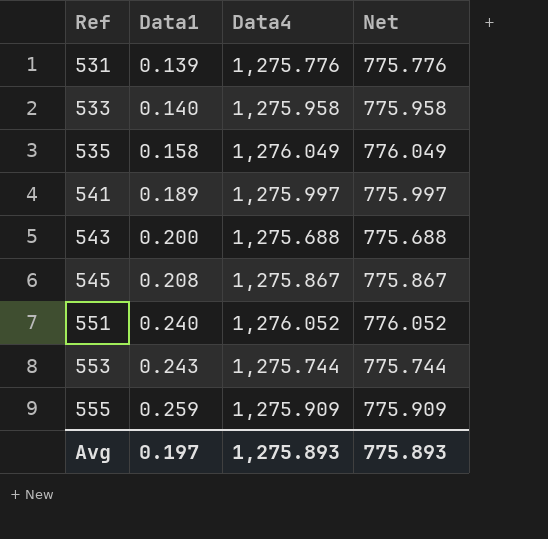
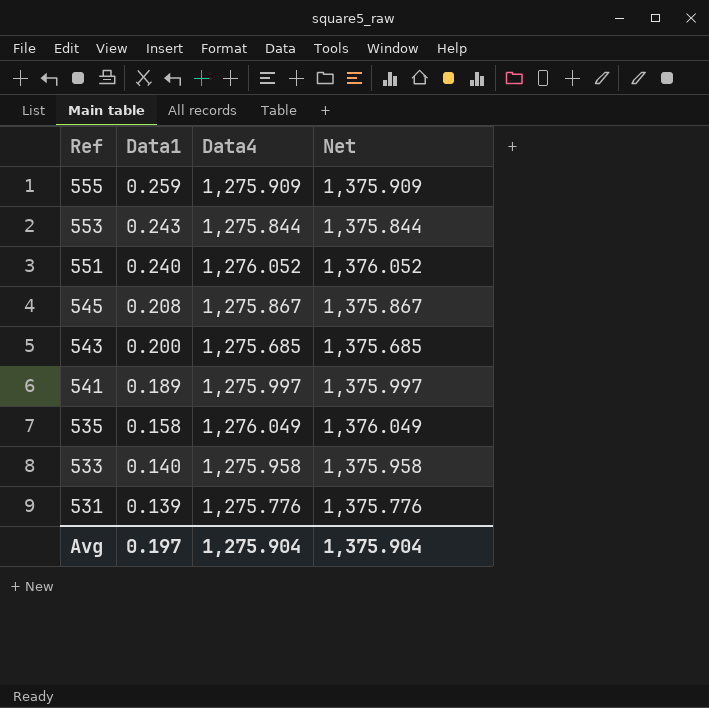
row order: Ref ascending -> Ref descending
column Net | formula: [Data4] - 500 -> [Data4] + 100
553 | Data4: 1,275.744 -> 1,275.844
543 | Data4: 1,275.688 -> 1,275.685
Avg | Data4: 1,275.893 -> 1,275.904
Avg | Net: 775.893 -> 1,375.904

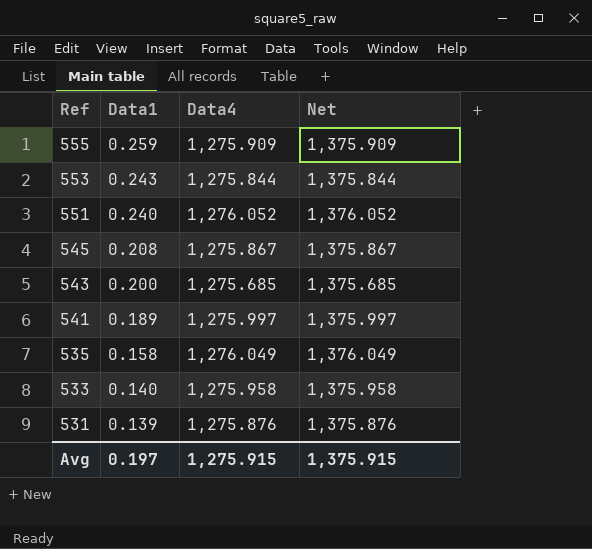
531 | Data4: 1,275.776 -> 1,275.876
531 | Net: 1,375.776 -> 1,375.876
Avg | Data4: 1,275.904 -> 1,275.915
Avg | Net: 1,375.904 -> 1,375.915

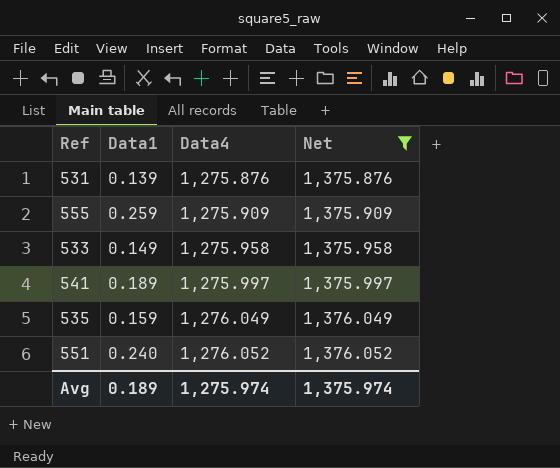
filter: none -> Net >= 1,375.876
row order: Ref descending -> Data4 ascending
533 | Data1: 0.140 -> 0.149
535 | Data1: 0.158 -> 0.159
Avg | Data1: 0.197 -> 0.189
Avg | Data4: 1,275.915 -> 1,275.974
Avg | Net: 1,375.915 -> 1,375.974

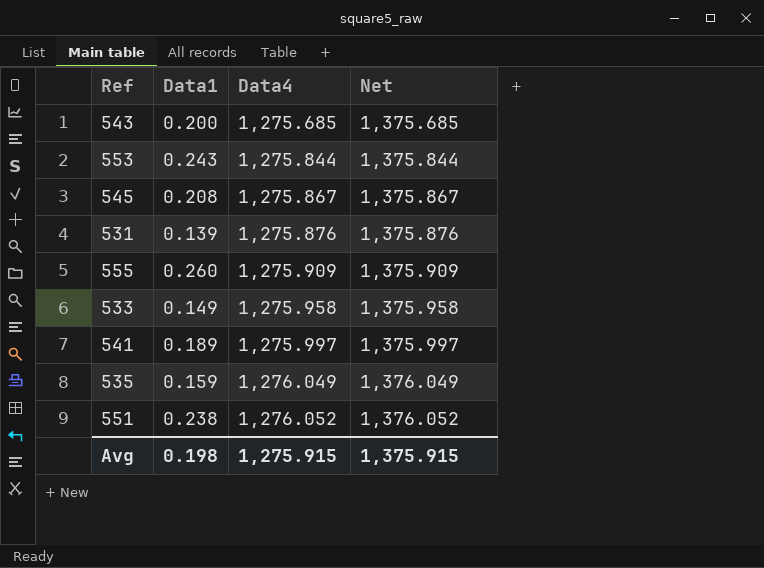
filter: Net >= 1,375.876 -> none
555 | Data1: 0.259 -> 0.260
551 | Data1: 0.240 -> 0.238
Avg | Data1: 0.189 -> 0.198
Avg | Data4: 1,275.974 -> 1,275.915
Avg | Net: 1,375.974 -> 1,375.915

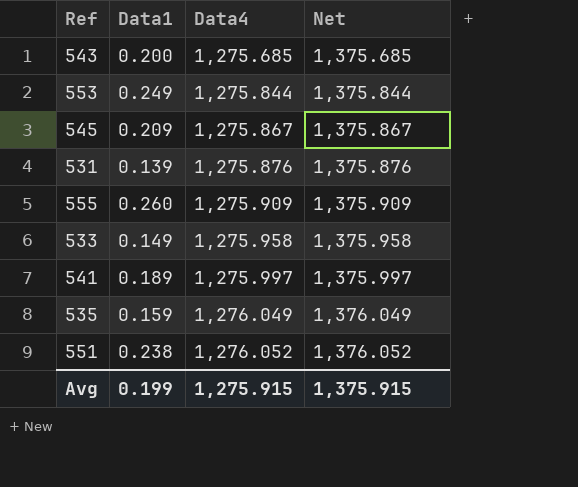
553 | Data1: 0.243 -> 0.249
545 | Data1: 0.208 -> 0.209
Avg | Data1: 0.198 -> 0.199

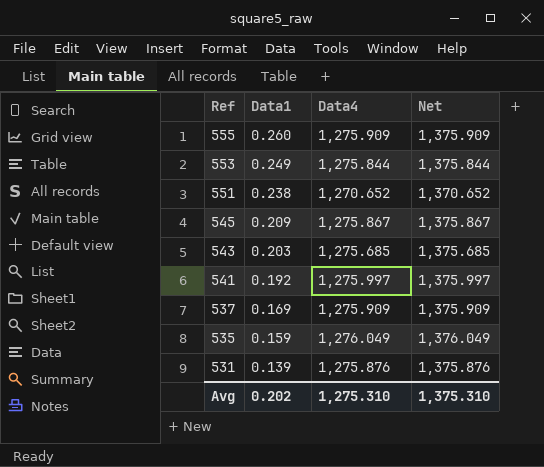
row order: Data4 ascending -> Ref descending
row 533: 0.149 | 1,275.958 | 1,375.958 -> none
551 | Data4: 1,276.052 -> 1,270.652
551 | Net: 1,376.052 -> 1,370.652
543 | Data1: 0.200 -> 0.203
541 | Data1: 0.189 -> 0.192
row 537: none -> 0.169 | 1,275.909 | 1,375.909
Avg | Data1: 0.199 -> 0.202
Avg | Data4: 1,275.915 -> 1,275.310
Avg | Net: 1,375.915 -> 1,375.310

